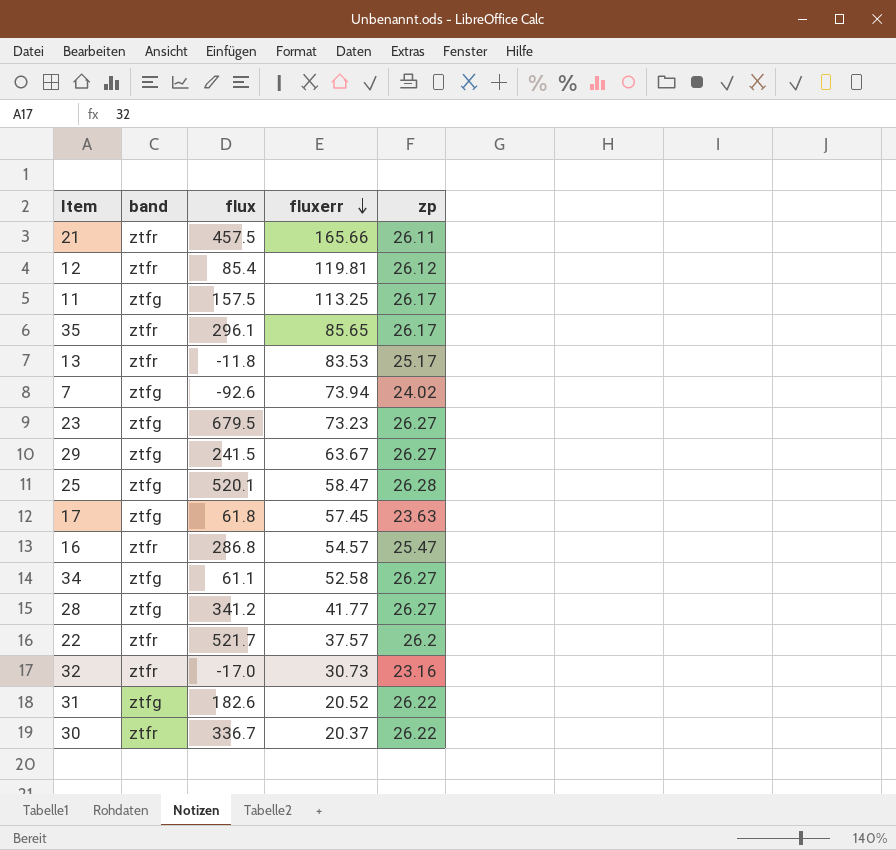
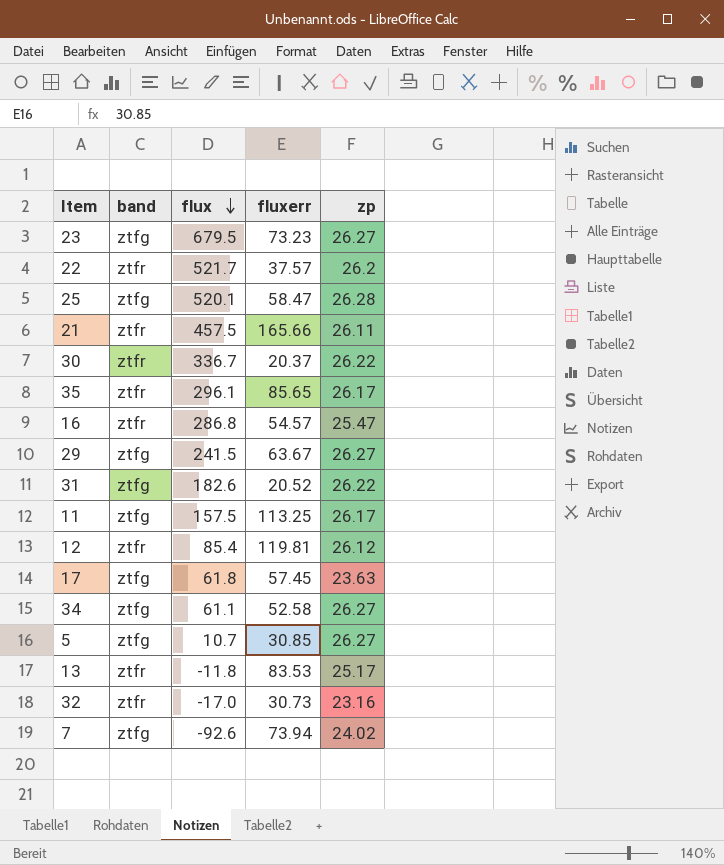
row order: fluxerr descending -> flux descending
row 28: ztfg | 341.2 | 41.77 | 26.27 -> none
row 5: none -> ztfg | 10.7 | 30.85 | 26.27

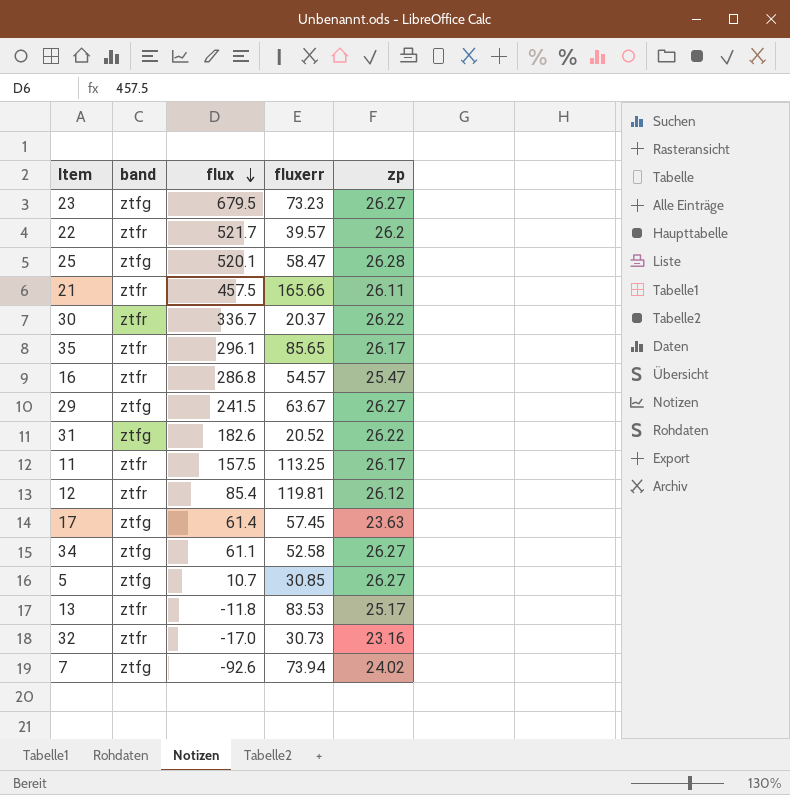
22 | fluxerr: 37.57 -> 39.57
11 | band: ztfg -> ztfr
17 | flux: 61.8 -> 61.4

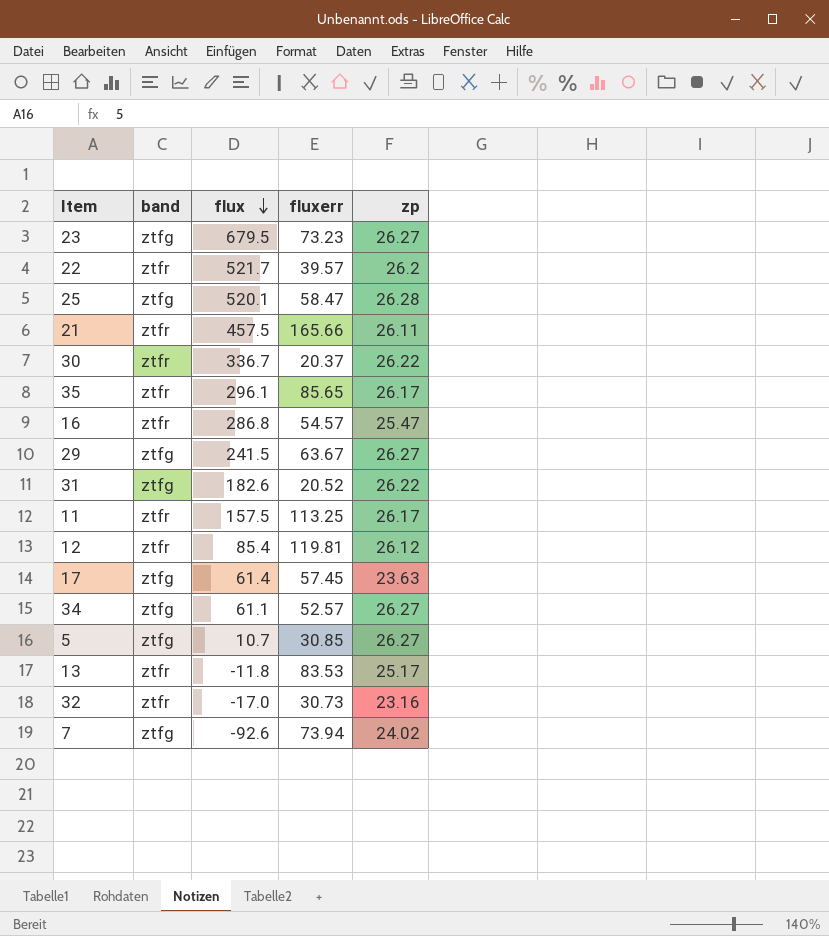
34 | fluxerr: 52.58 -> 52.57

